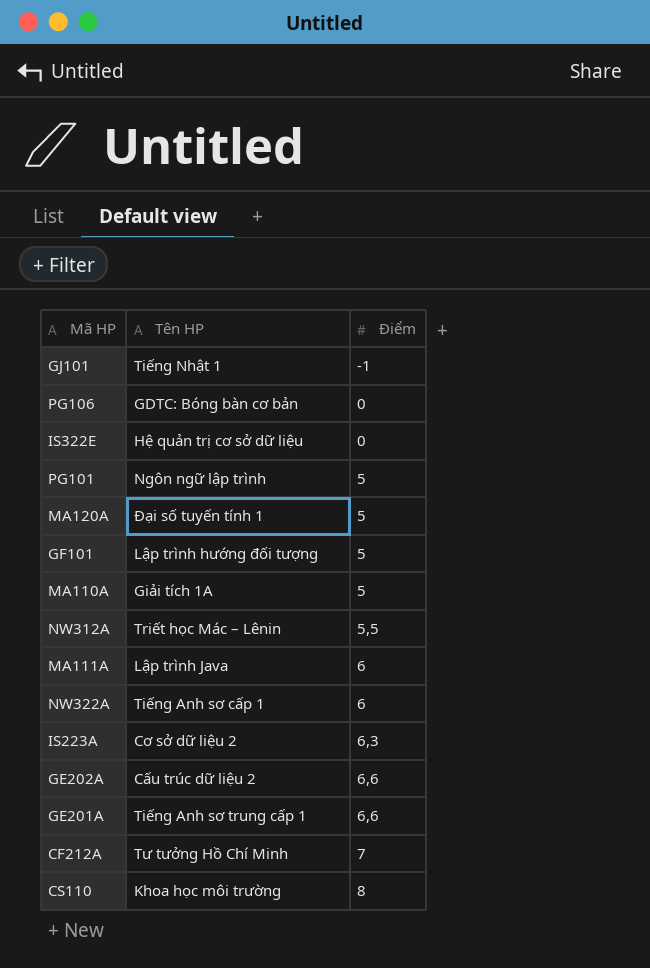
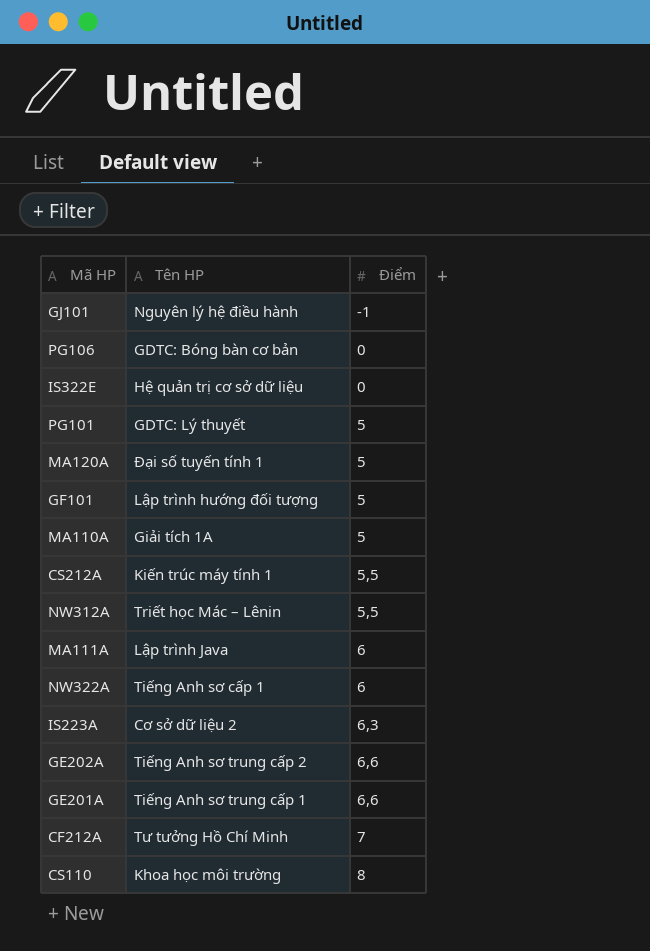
GJ101 | Tên HP: Tiếng Nhật 1 -> Nguyên lý hệ điều hành
PG101 | Tên HP: Ngôn ngữ lập trình -> GDTC: Lý thuyết
row CS212A: none -> Kiến trúc máy tính 1 | 5,5
GE202A | Tên HP: Cấu trúc dữ liệu 2 -> Tiếng Anh sơ trung cấp 2

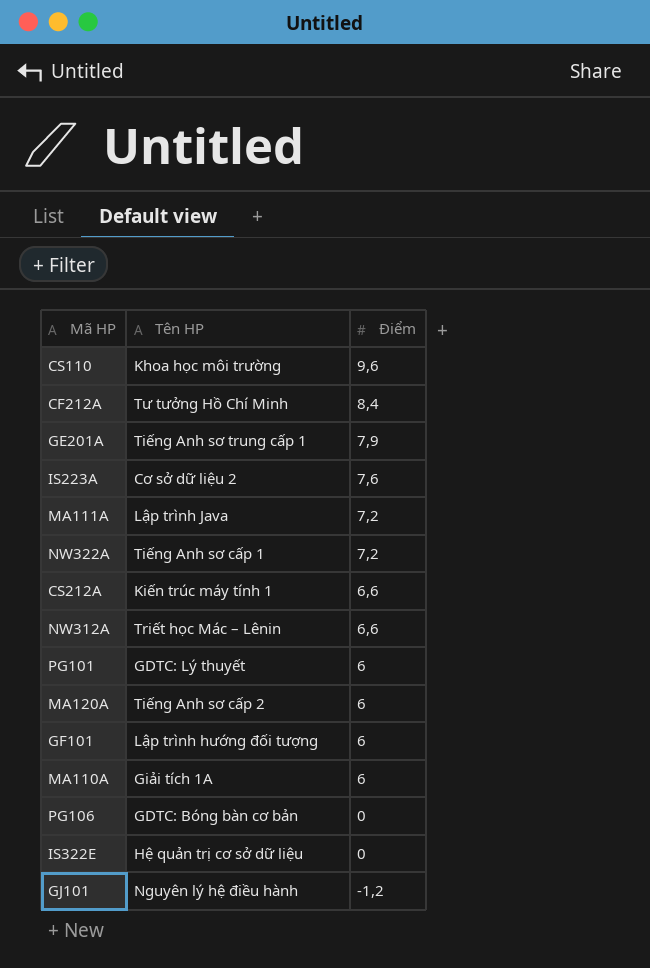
row order: Điểm ascending -> Điểm descending
row GE202A: Tiếng Anh sơ trung cấp 2 | 6,6 -> none
CS110 | Điểm: 8 -> 9,6
CF212A | Điểm: 7 -> 8,4
GE201A | Điểm: 6,6 -> 7,9
IS223A | Điểm: 6,3 -> 7,6
MA111A | Điểm: 6 -> 7,2
NW322A | Điểm: 6 -> 7,2
CS212A | Điểm: 5,5 -> 6,6
NW312A | Điểm: 5,5 -> 6,6
PG101 | Điểm: 5 -> 6
MA120A | Tên HP: Đại số tuyến tính 1 -> Tiếng Anh sơ cấp 2
MA120A | Điểm: 5 -> 6
GF101 | Điểm: 5 -> 6
MA110A | Điểm: 5 -> 6
GJ101 | Điểm: -1 -> -1,2

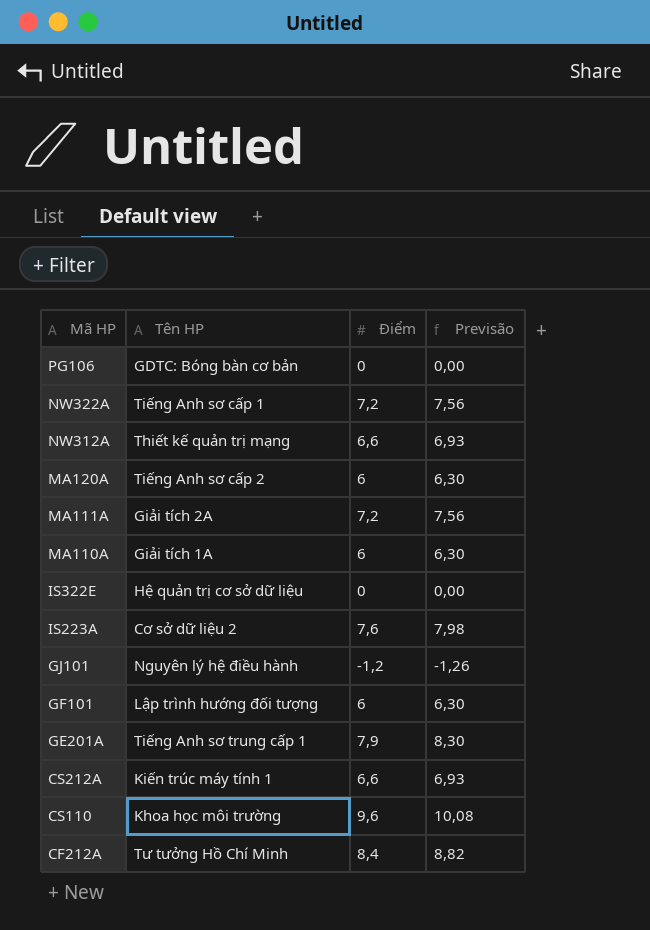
row order: Điểm descending -> Mã HP descending
column Previsão | formula: none -> [Điểm] * 1,05
row PG101: GDTC: Lý thuyết | 6 -> none
NW312A | Tên HP: Triết học Mác – Lênin -> Thiết kế quản trị mạng
MA111A | Tên HP: Lập trình Java -> Giải tích 2A

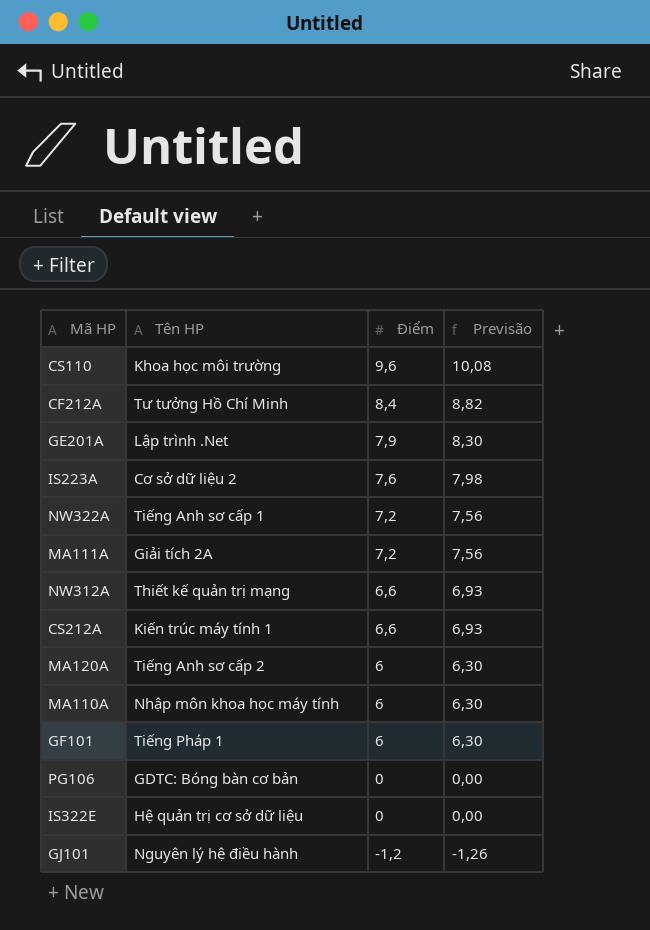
row order: Mã HP descending -> Điểm descending
GE201A | Tên HP: Tiếng Anh sơ trung cấp 1 -> Lập trình .Net
MA110A | Tên HP: Giải tích 1A -> Nhập môn khoa học máy tính
GF101 | Tên HP: Lập trình hướng đối tượng -> Tiếng Pháp 1

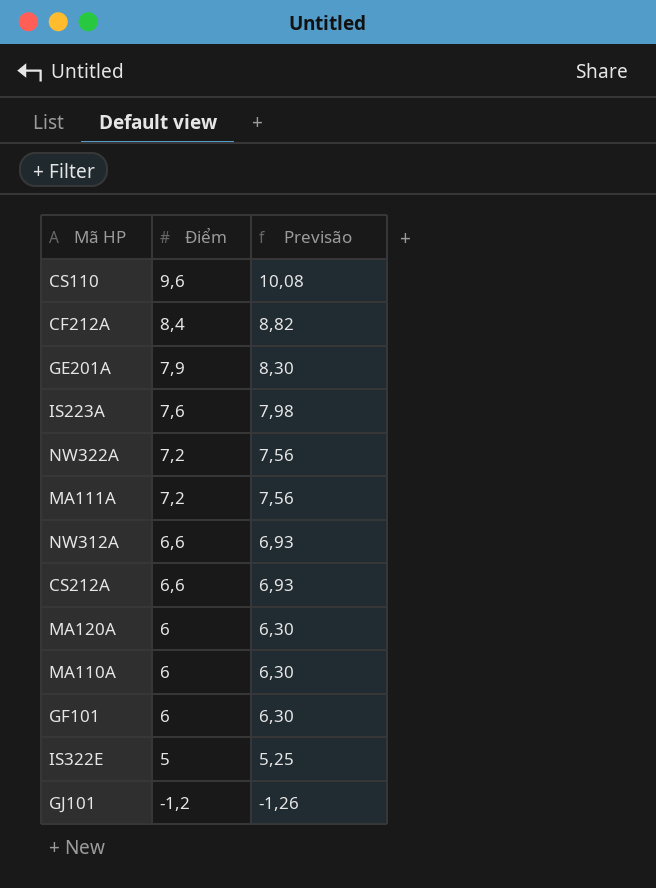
column Tên HP | position: 2 -> none
row PG106: GDTC: Bóng bàn cơ bản | 0 | 0,00 -> none
IS322E | Điểm: 0 -> 5
IS322E | Previsão: 0,00 -> 5,25

